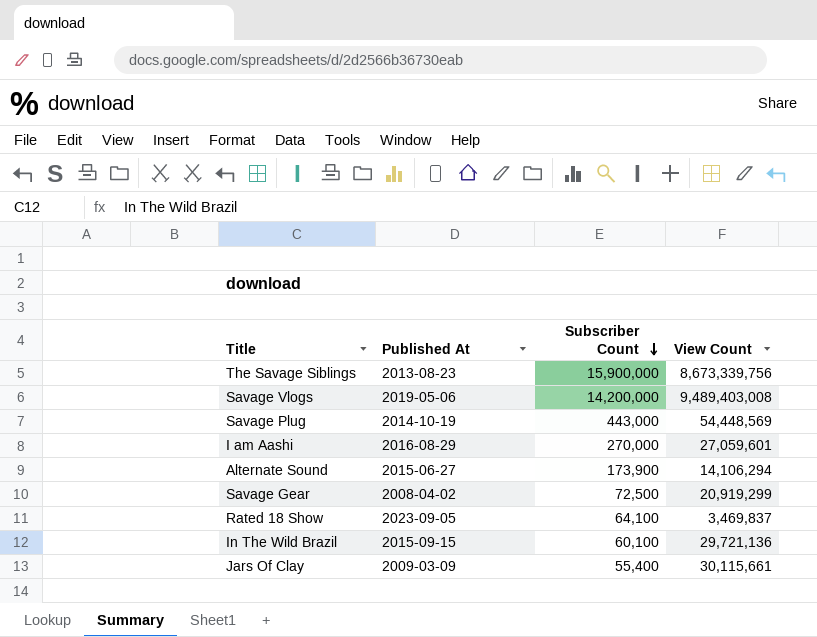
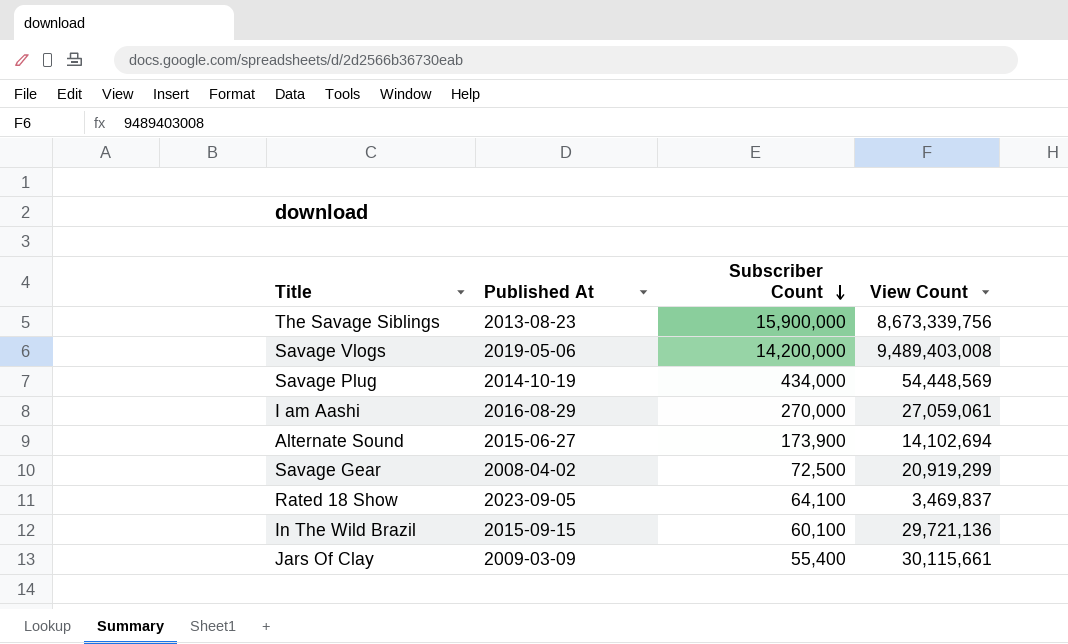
Savage Plug | Subscriber Count: 443,000 -> 434,000
I am Aashi | View Count: 27,059,601 -> 27,059,061
Alternate Sound | View Count: 14,106,294 -> 14,102,694

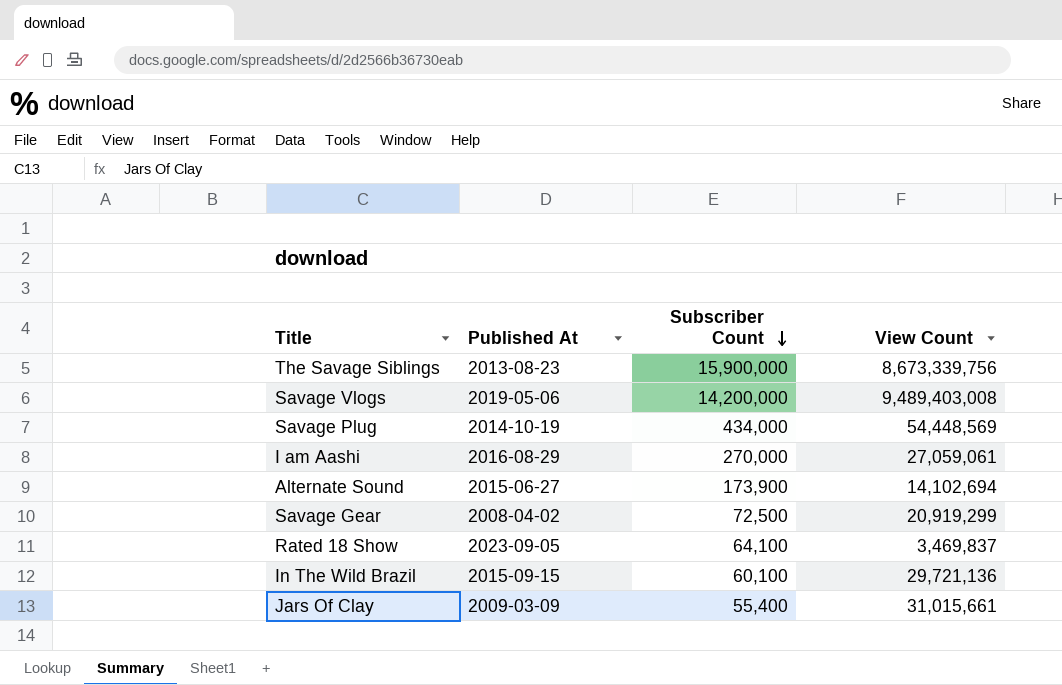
Jars Of Clay | View Count: 30,115,661 -> 31,015,661

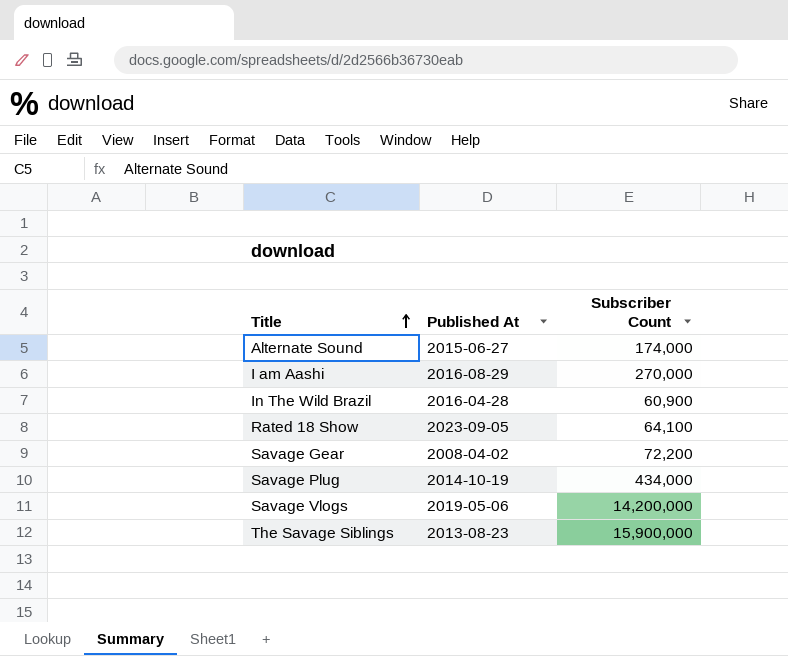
row order: Subscriber Count descending -> Title ascending
column View Count | position: 4 -> none
row Jars Of Clay: 2009-03-09 | 55,400 | 31,015,661 -> none
Alternate Sound | Subscriber Count: 173,900 -> 174,000
In The Wild Brazil | Published At: 2015-09-15 -> 2016-04-28
In The Wild Brazil | Subscriber Count: 60,100 -> 60,900
Savage Gear | Subscriber Count: 72,500 -> 72,200

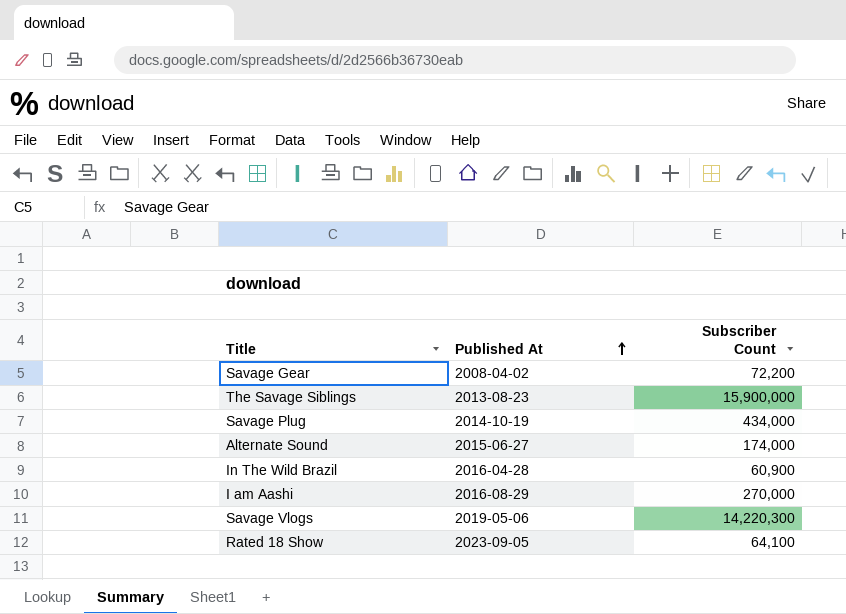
row order: Title ascending -> Published At ascending
Savage Vlogs | Subscriber Count: 14,200,000 -> 14,220,300

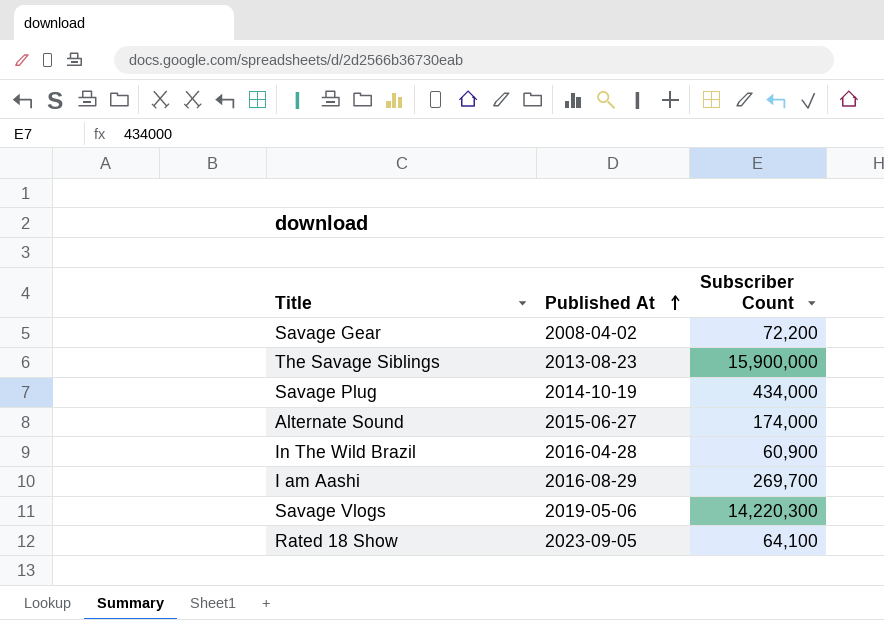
I am Aashi | Subscriber Count: 270,000 -> 269,700

